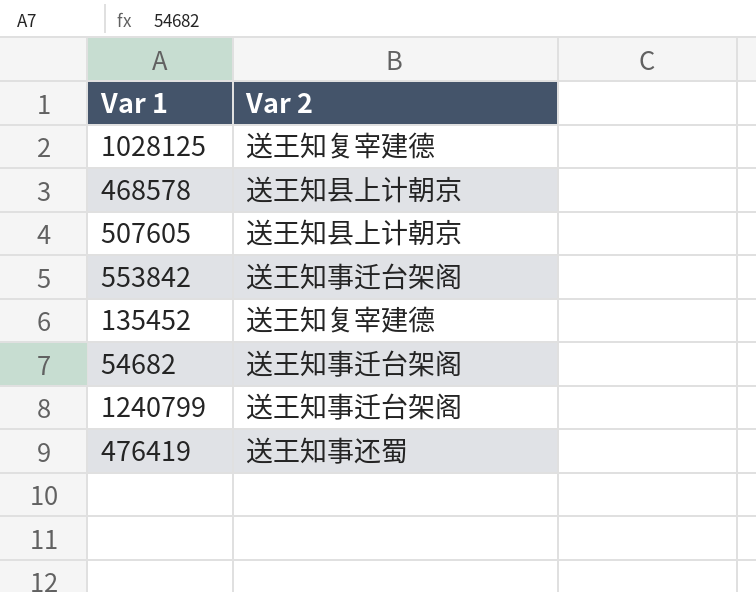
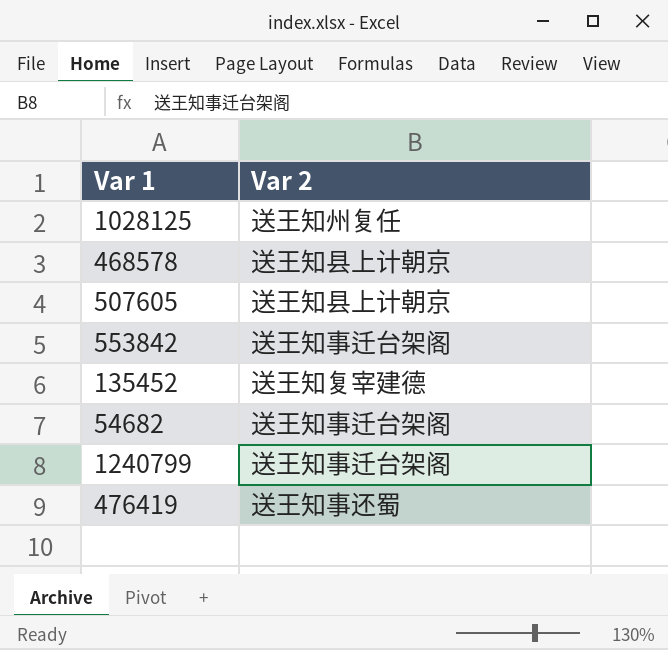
1028125 | Var 2: 送王知复宰建德 -> 送王知州复任

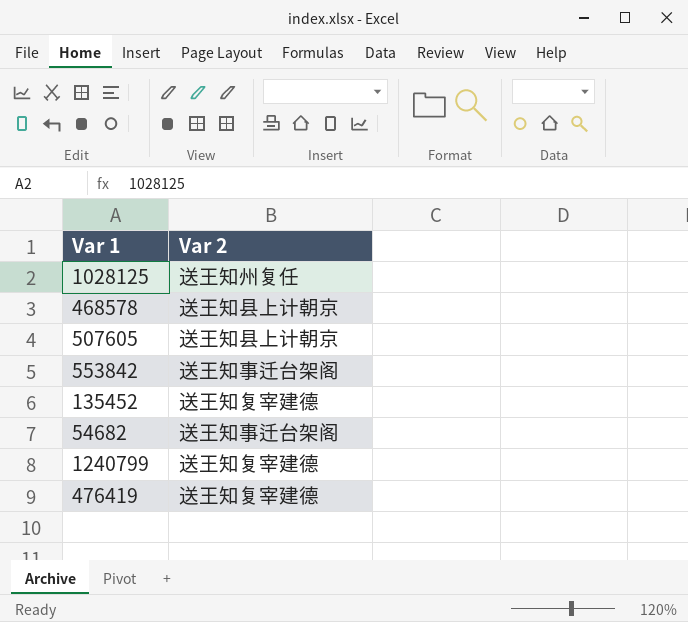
1240799 | Var 2: 送王知事迁台架阁 -> 送王知复宰建德
476419 | Var 2: 送王知事还蜀 -> 送王知复宰建德

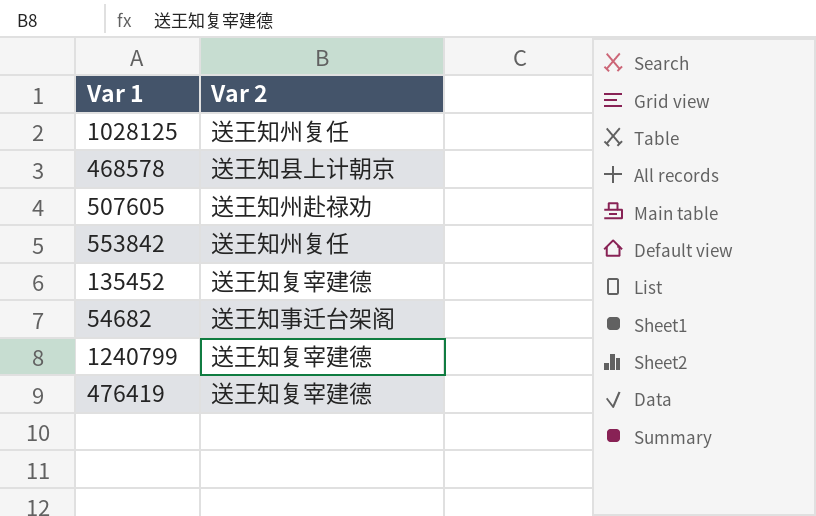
507605 | Var 2: 送王知县上计朝京 -> 送王知州赴禄劝
553842 | Var 2: 送王知事迁台架阁 -> 送王知州复任

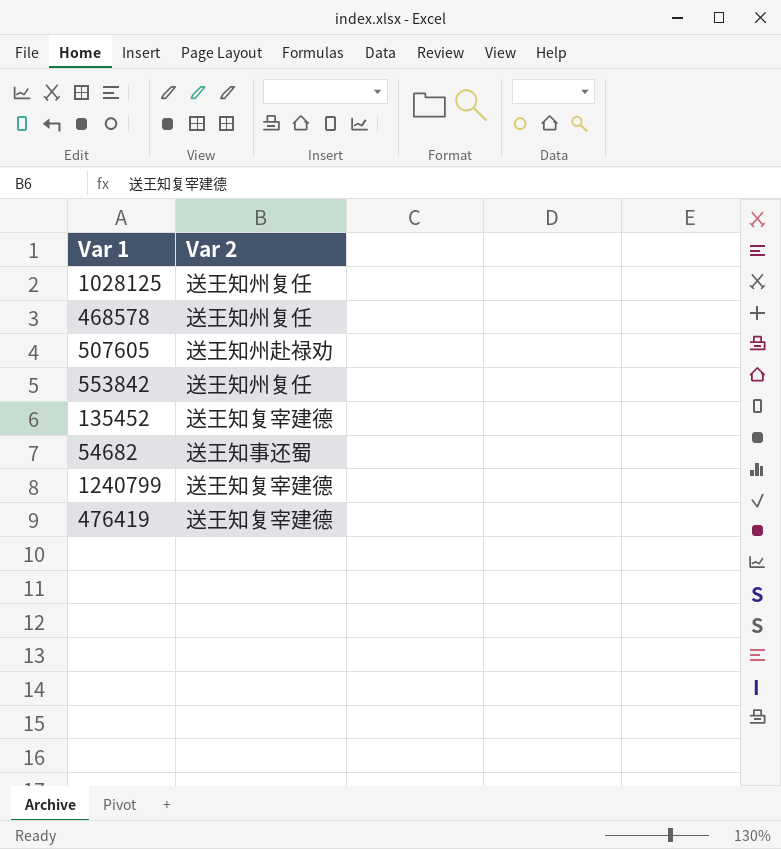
468578 | Var 2: 送王知县上计朝京 -> 送王知州复任
54682 | Var 2: 送王知事迁台架阁 -> 送王知事还蜀

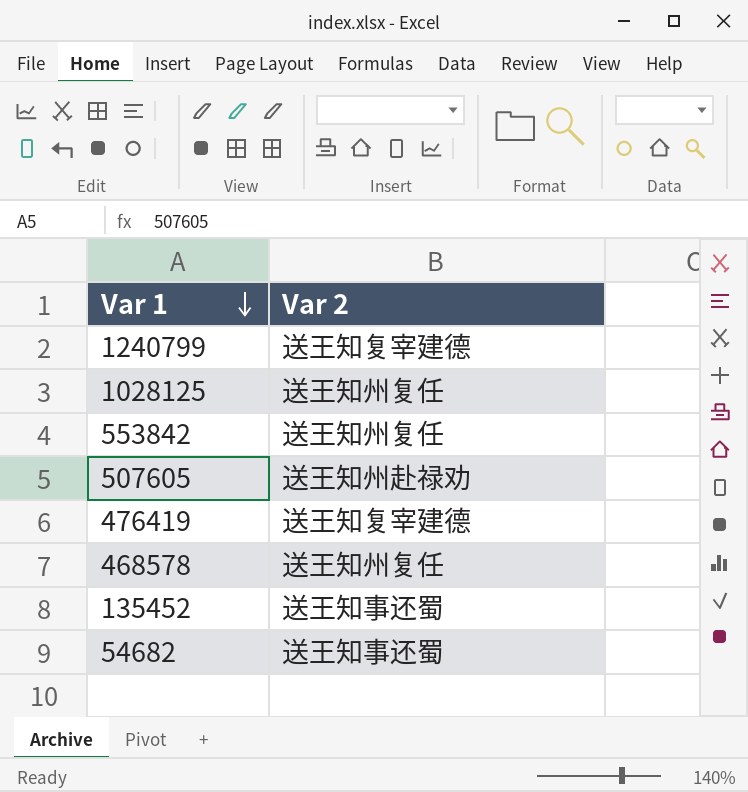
row order: none -> Var 1 descending
135452 | Var 2: 送王知复宰建德 -> 送王知事还蜀

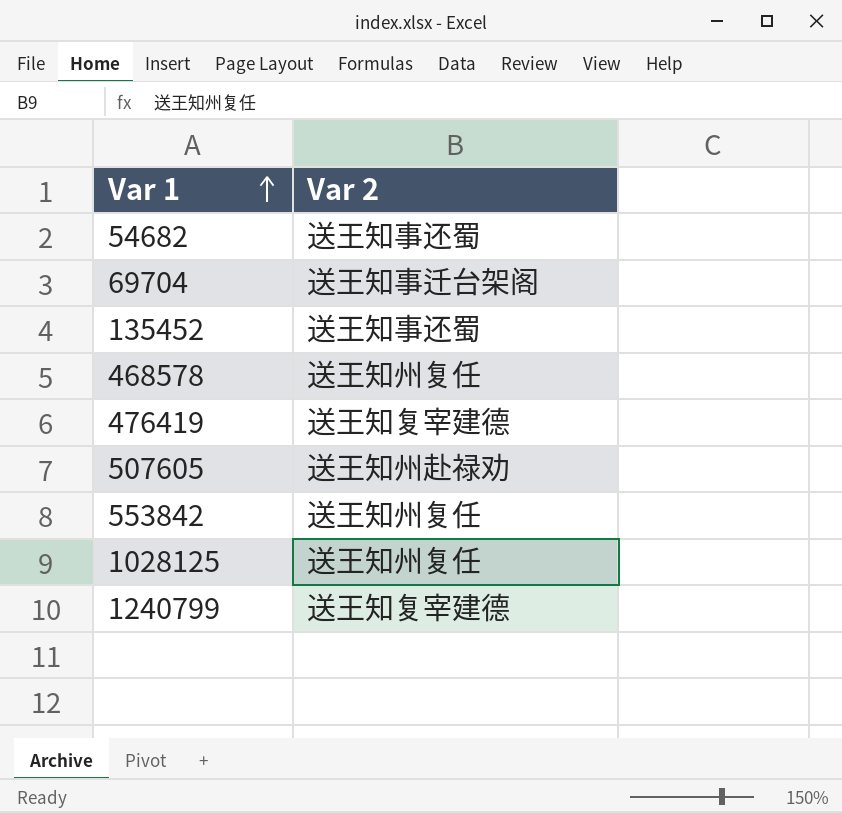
row order: Var 1 descending -> Var 1 ascending
row 69704: none -> 送王知事迁台架阁

